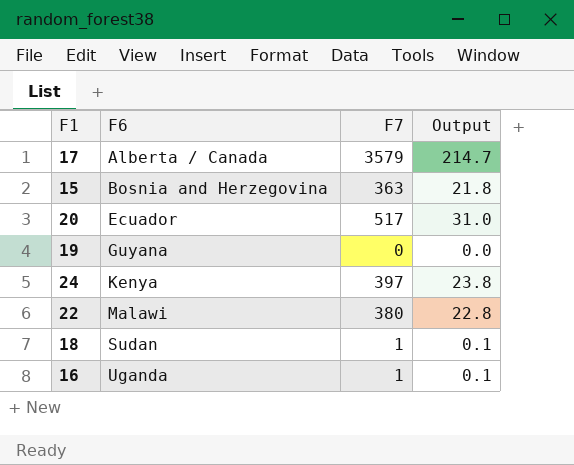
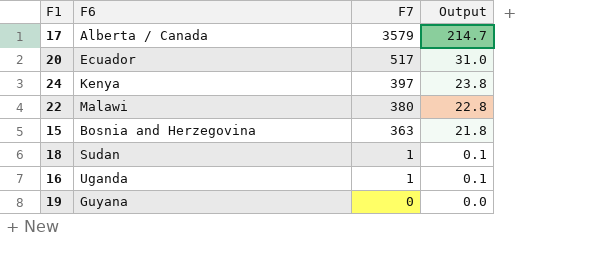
row order: F6 ascending -> F7 descending

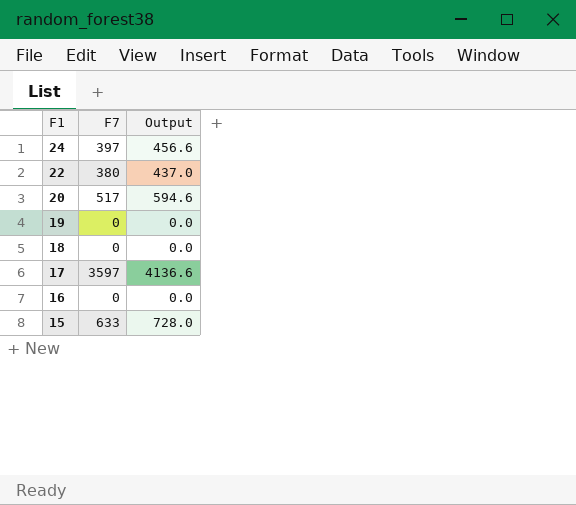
row order: F7 descending -> F1 descending
column F6 | position: 2 -> none
column Output | formula: [F7] * 0.06 -> [F7] * 1.15
18 | F7: 1 -> 0
17 | F7: 3579 -> 3597
16 | F7: 1 -> 0
15 | F7: 363 -> 633

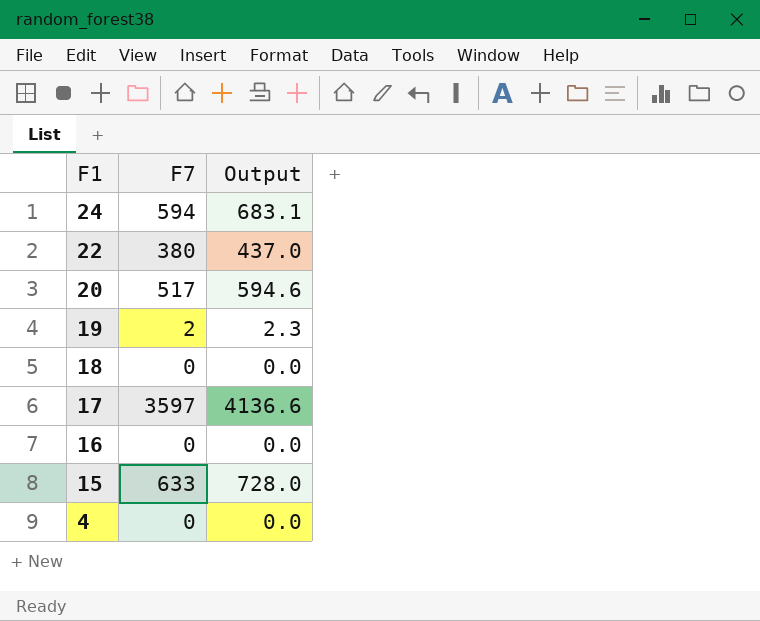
24 | F7: 397 -> 594
24 | Output: 456.6 -> 683.1
19 | F7: 0 -> 2
19 | Output: 0.0 -> 2.3
row 4: none -> 0 | 0.0

